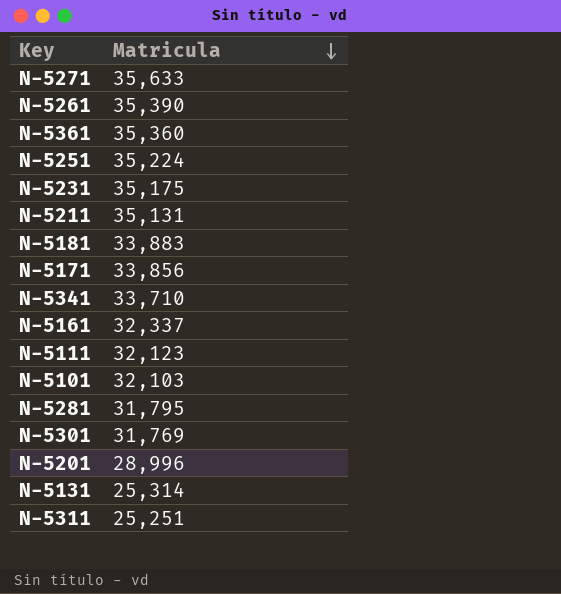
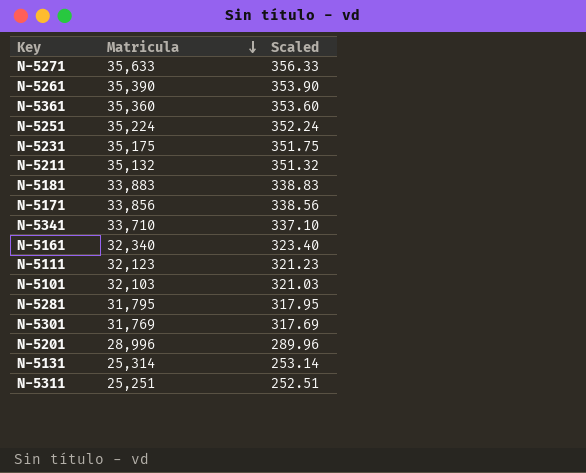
column Scaled | formula: none -> [Matricula] * 0.01
N-5211 | Matricula: 35,131 -> 35,132
N-5161 | Matricula: 32,337 -> 32,340

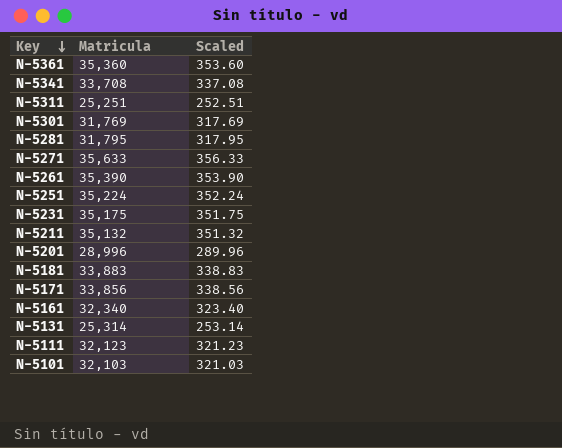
row order: Matricula descending -> Key descending
N-5341 | Matricula: 33,710 -> 33,708
N-5341 | Scaled: 337.10 -> 337.08

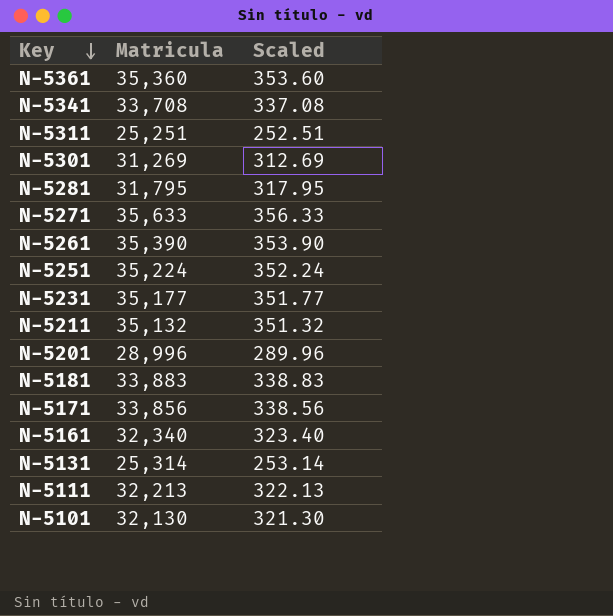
N-5301 | Matricula: 31,769 -> 31,269
N-5301 | Scaled: 317.69 -> 312.69
N-5231 | Matricula: 35,175 -> 35,177
N-5231 | Scaled: 351.75 -> 351.77
N-5111 | Matricula: 32,123 -> 32,213
N-5111 | Scaled: 321.23 -> 322.13
N-5101 | Matricula: 32,103 -> 32,130
N-5101 | Scaled: 321.03 -> 321.30

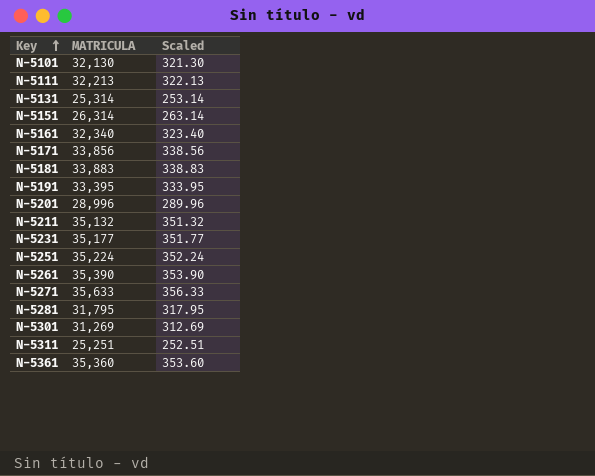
row order: Key descending -> Key ascending
column name: Matricula -> MATRICULA
row N-5341: 33,708 | 337.08 -> none
row N-5151: none -> 26,314 | 263.14
row N-5191: none -> 33,395 | 333.95

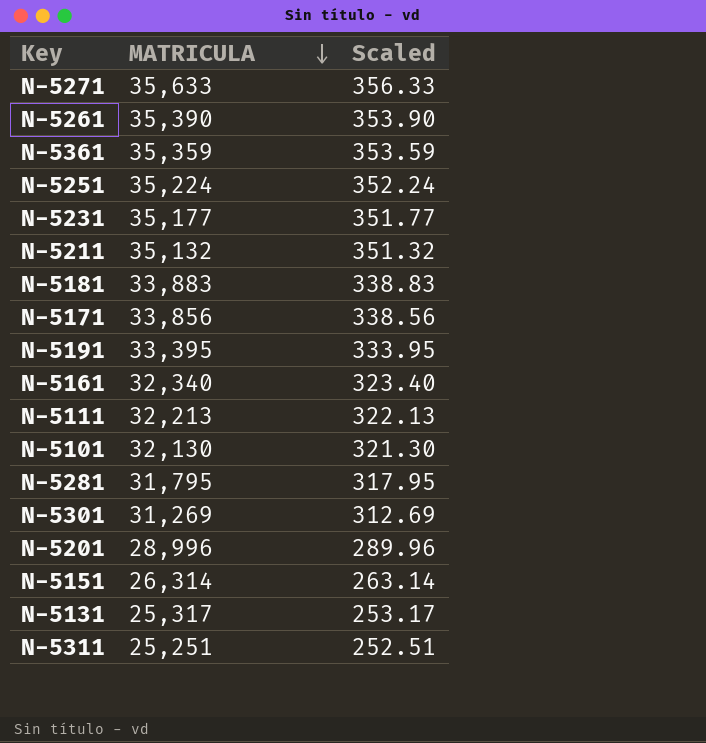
row order: Key ascending -> MATRICULA descending
N-5361 | MATRICULA: 35,360 -> 35,359
N-5361 | Scaled: 353.60 -> 353.59
N-5131 | MATRICULA: 25,314 -> 25,317
N-5131 | Scaled: 253.14 -> 253.17

